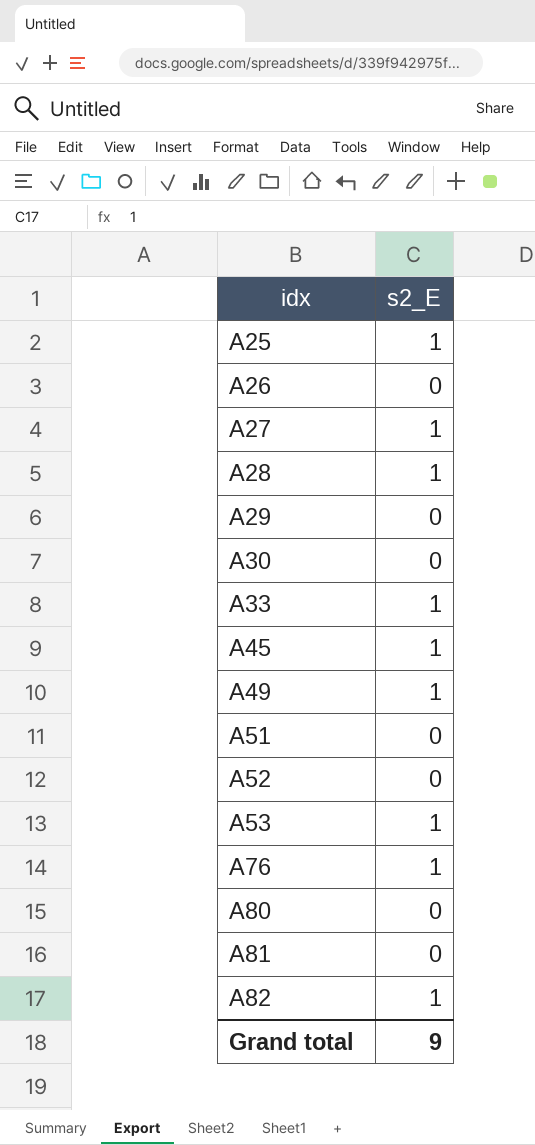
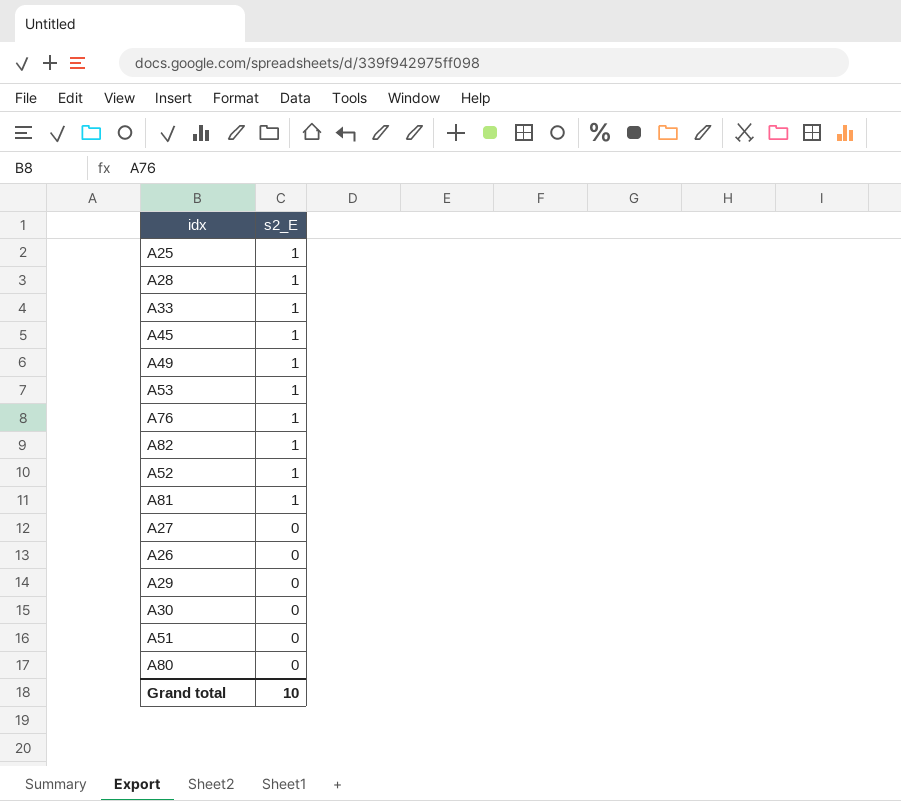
row order: idx ascending -> s2_E descending
A52 | s2_E: 0 -> 1
A81 | s2_E: 0 -> 1
A27 | s2_E: 1 -> 0
Grand total | s2_E: 9 -> 10

